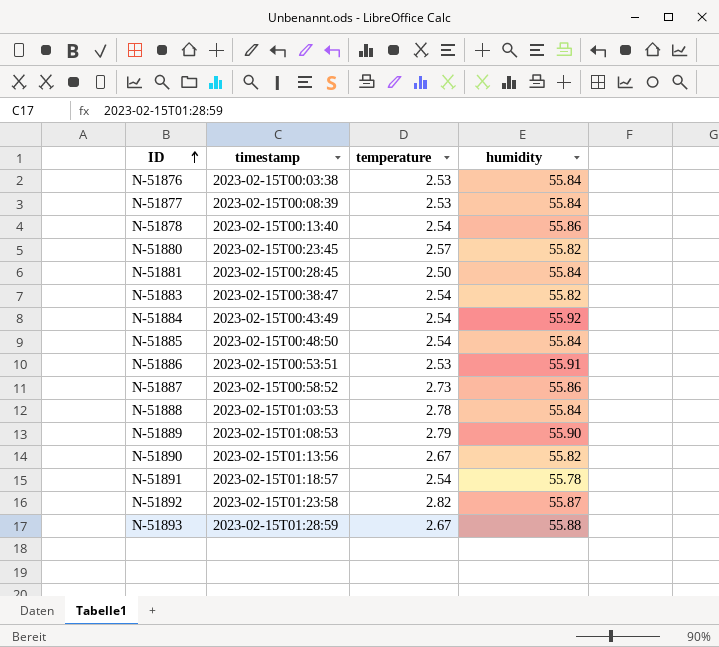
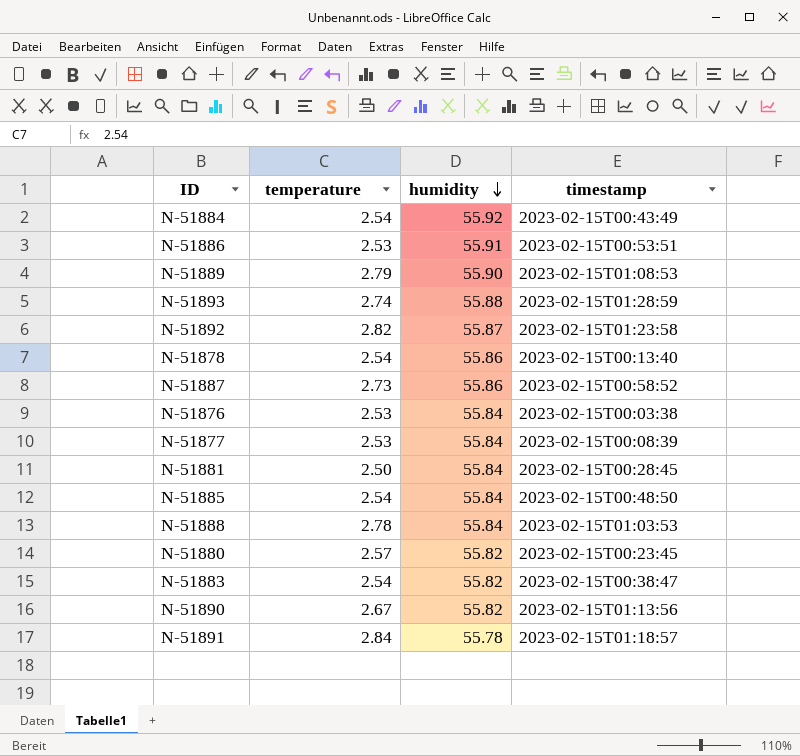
row order: ID ascending -> humidity descending
column timestamp | position: 2 -> 4
N-51893 | temperature: 2.67 -> 2.74
N-51891 | temperature: 2.54 -> 2.84

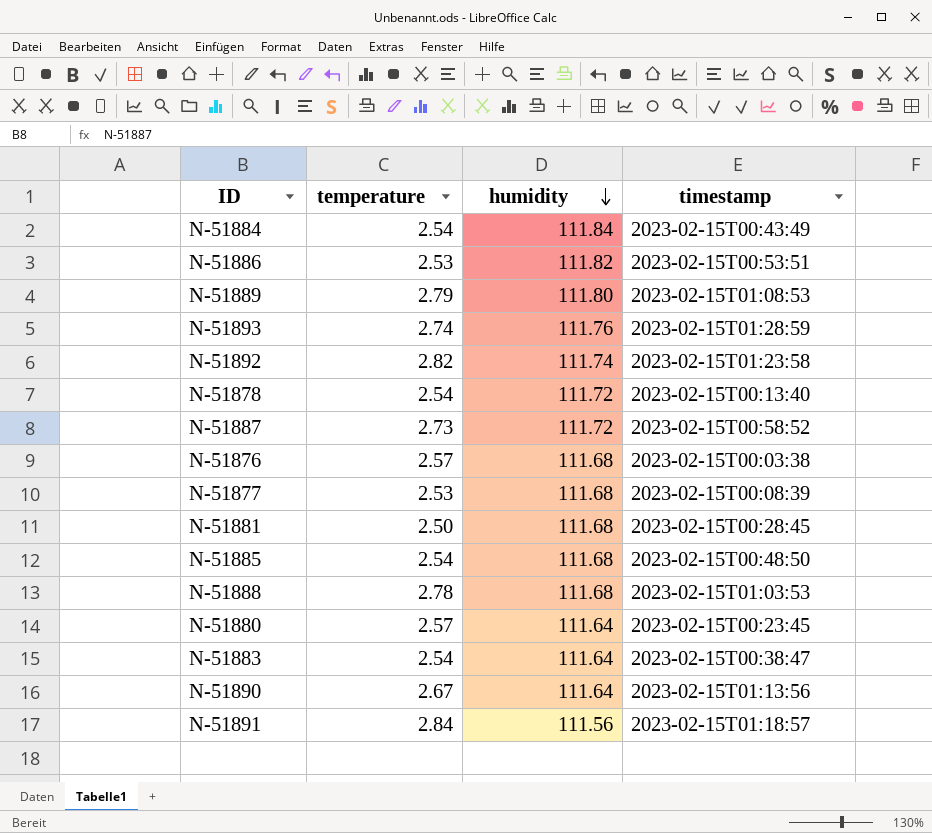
N-51884 | humidity: 55.92 -> 111.84
N-51886 | humidity: 55.91 -> 111.82
N-51889 | humidity: 55.90 -> 111.80
N-51893 | humidity: 55.88 -> 111.76
N-51892 | humidity: 55.87 -> 111.74
N-51878 | humidity: 55.86 -> 111.72
N-51887 | humidity: 55.86 -> 111.72
N-51876 | temperature: 2.53 -> 2.57
N-51876 | humidity: 55.84 -> 111.68
N-51877 | humidity: 55.84 -> 111.68
N-51881 | humidity: 55.84 -> 111.68
N-51885 | humidity: 55.84 -> 111.68
N-51888 | humidity: 55.84 -> 111.68
N-51880 | humidity: 55.82 -> 111.64
N-51883 | humidity: 55.82 -> 111.64
N-51890 | humidity: 55.82 -> 111.64
N-51891 | humidity: 55.78 -> 111.56

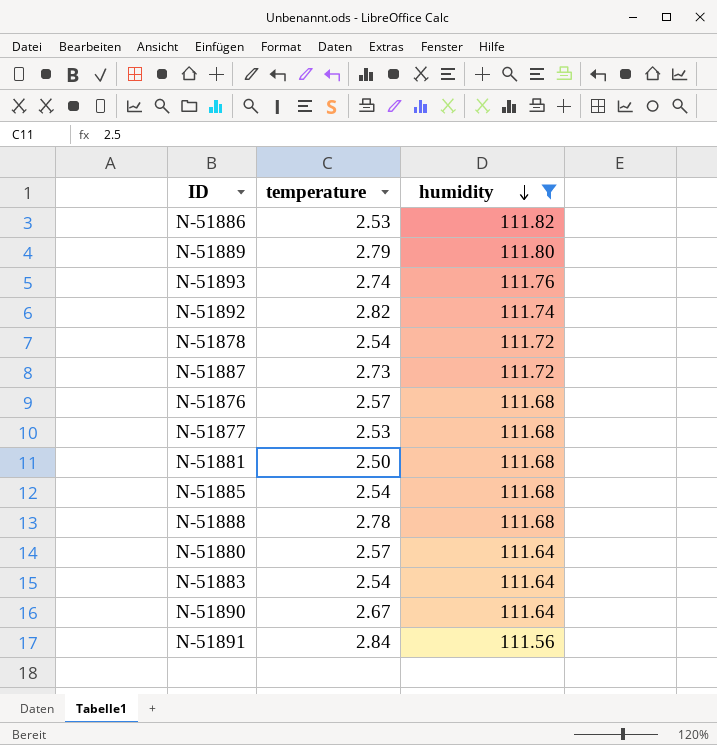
filter: none -> humidity != 111.84
column timestamp | position: 4 -> none

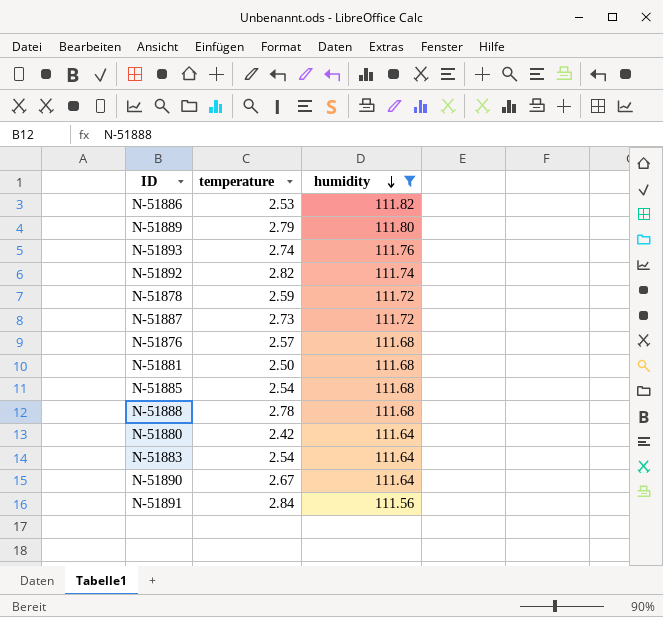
row N-51877: 2.53 | 111.68 -> none
N-51878 | temperature: 2.54 -> 2.59
N-51880 | temperature: 2.57 -> 2.42

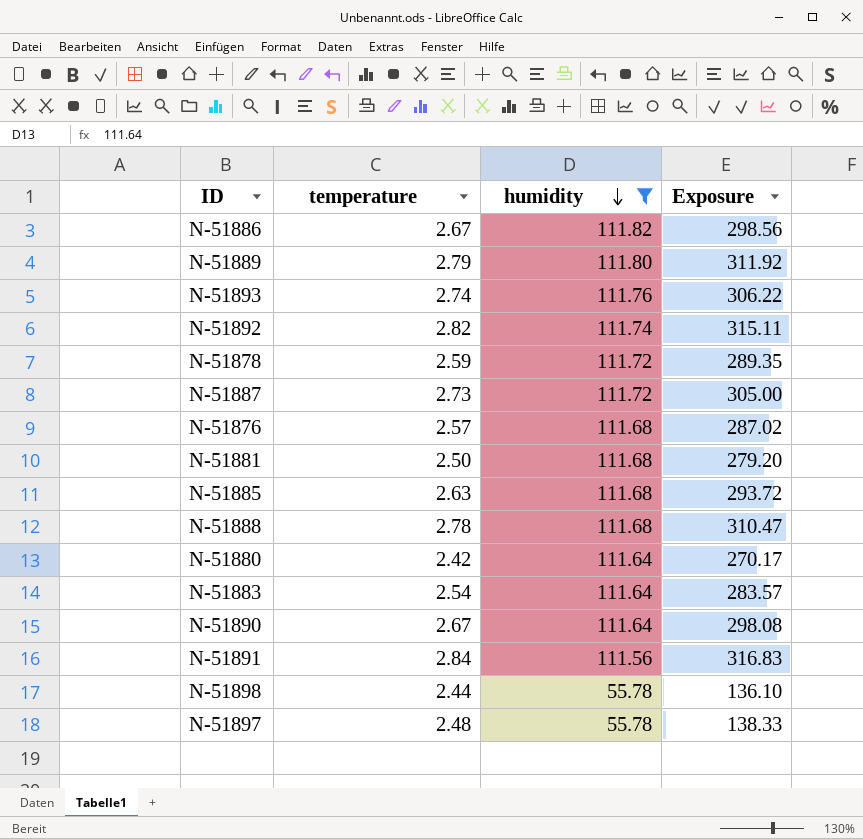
column Exposure | formula: none -> [temperature] * [humidity]
N-51886 | temperature: 2.53 -> 2.67
N-51885 | temperature: 2.54 -> 2.63
row N-51898: none -> 2.44 | 55.78 | 136.10
row N-51897: none -> 2.48 | 55.78 | 138.33

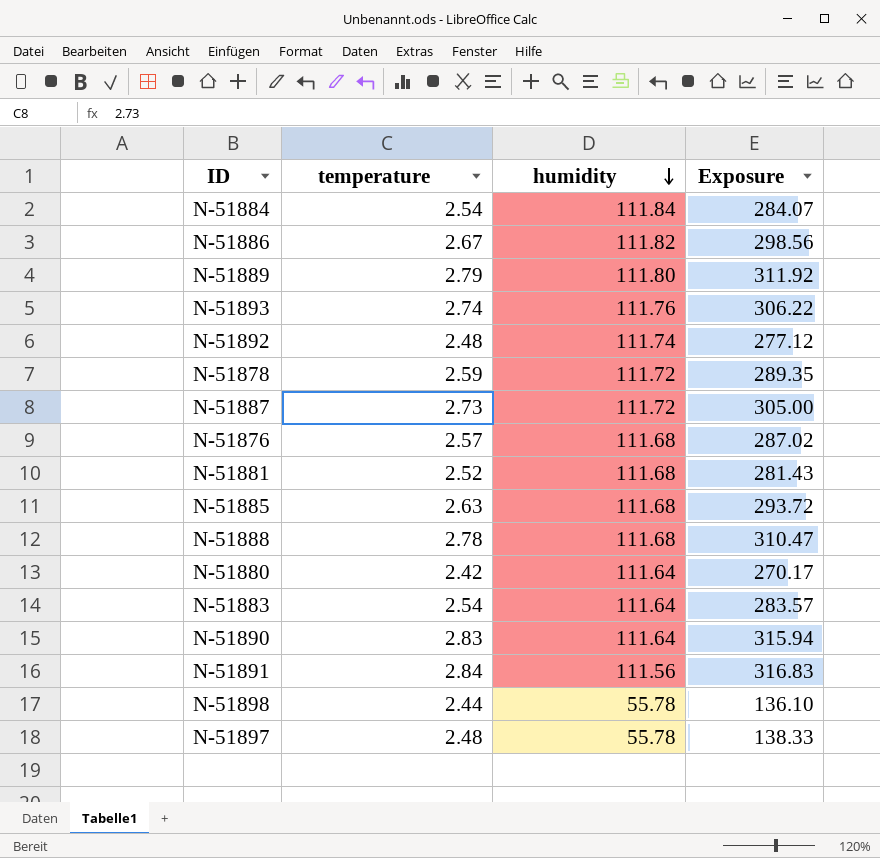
filter: humidity != 111.84 -> none
N-51892 | temperature: 2.82 -> 2.48
N-51892 | Exposure: 315.11 -> 277.12
N-51881 | temperature: 2.50 -> 2.52
N-51881 | Exposure: 279.20 -> 281.43
N-51890 | temperature: 2.67 -> 2.83
N-51890 | Exposure: 298.08 -> 315.94

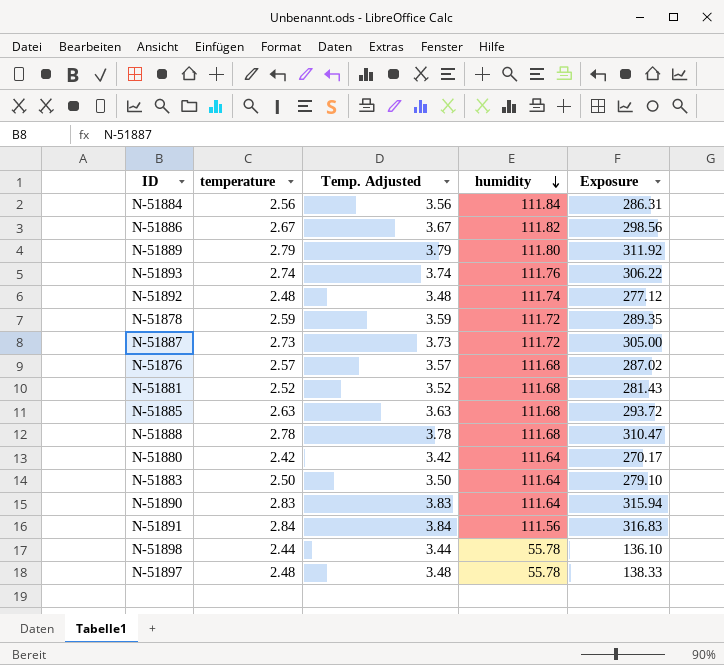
column Temp. Adjusted | formula: none -> [temperature] + 1
N-51884 | temperature: 2.54 -> 2.56
N-51884 | Exposure: 284.07 -> 286.31
N-51883 | temperature: 2.54 -> 2.50
N-51883 | Exposure: 283.57 -> 279.10

